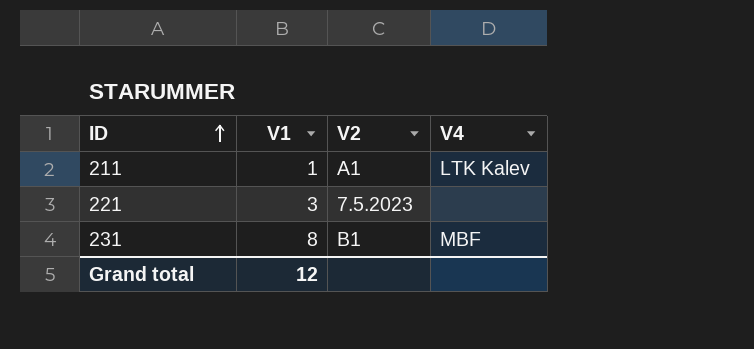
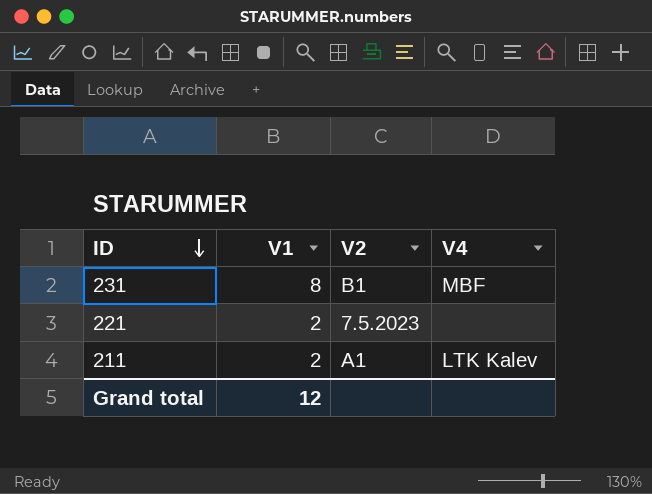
row order: ID ascending -> ID descending
221 | V1: 3 -> 2
211 | V1: 1 -> 2

